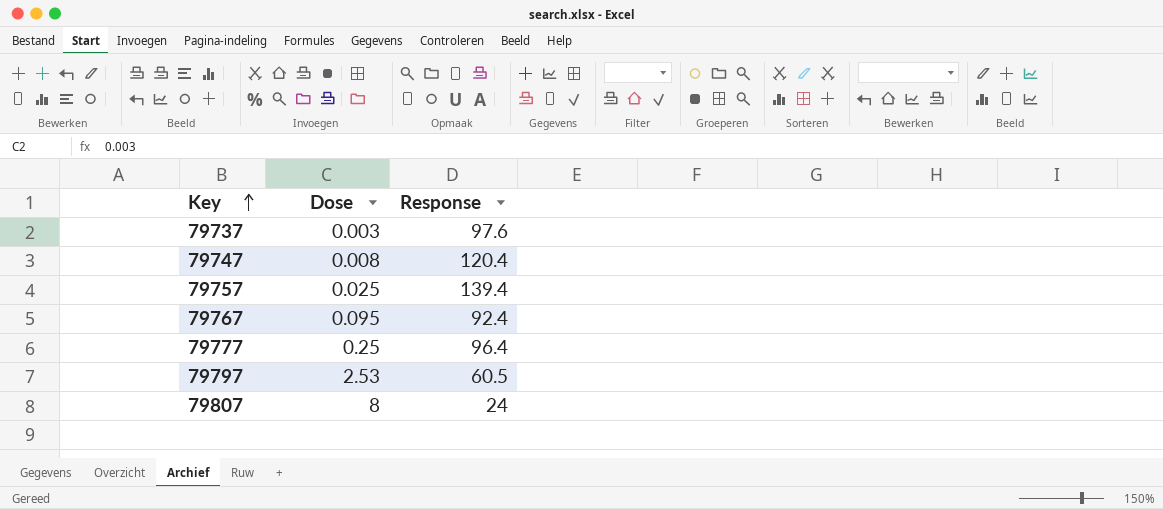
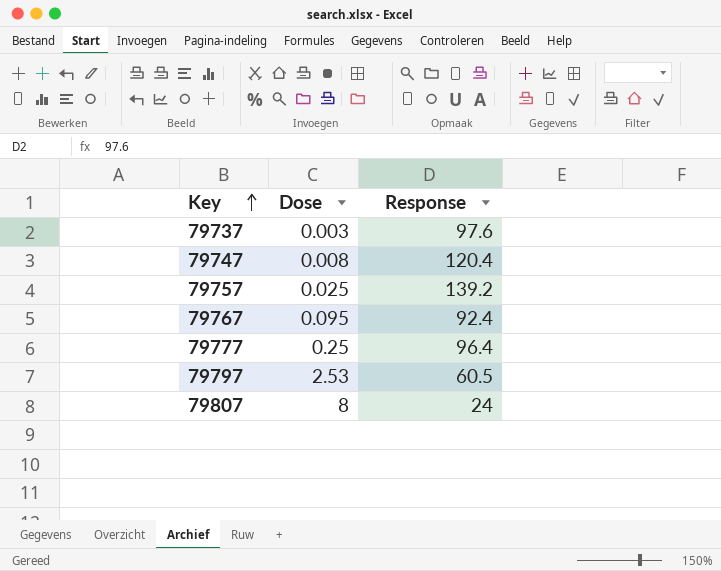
79757 | Response: 139.4 -> 139.2

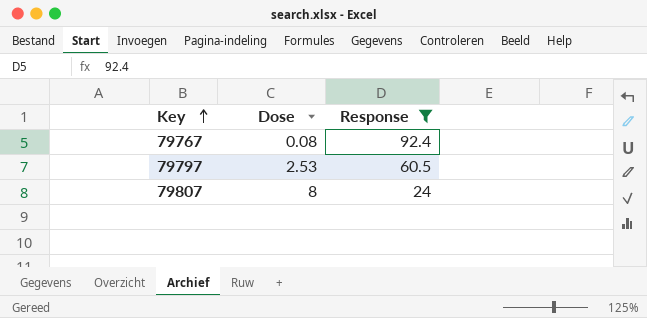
filter: none -> Response <= 92.4
79767 | Dose: 0.095 -> 0.08

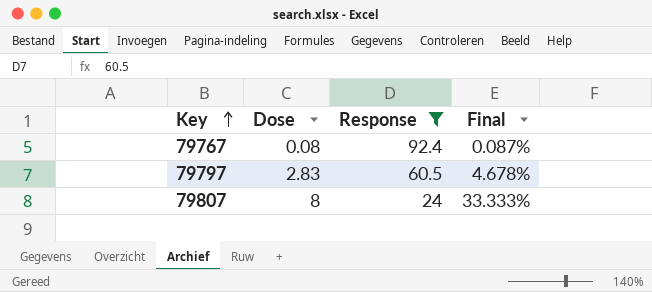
column Final | formula: none -> [Dose] / [Response]
79797 | Dose: 2.53 -> 2.83

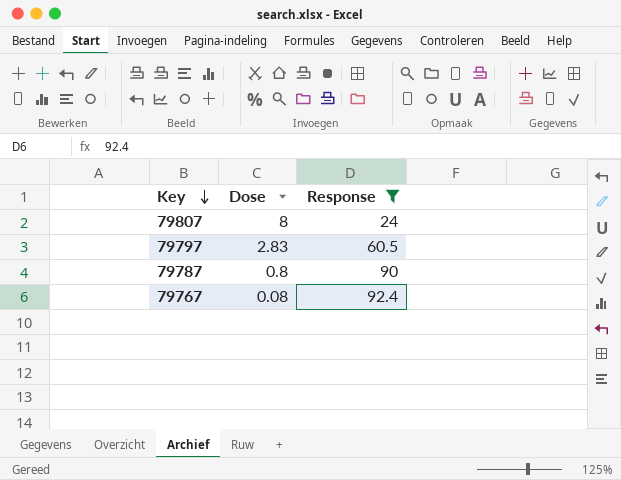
row order: Key ascending -> Key descending
column Final | formula: [Dose] / [Response] -> none
row 79787: none -> 0.8 | 90

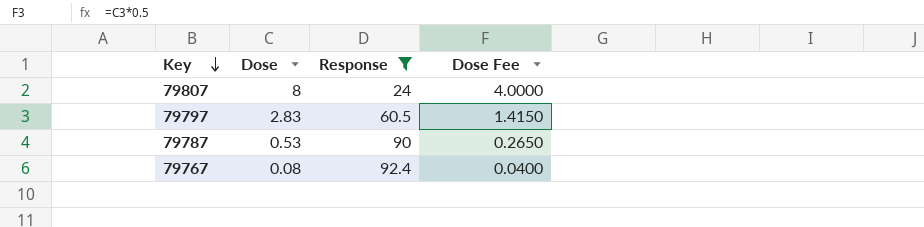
column Dose Fee | formula: none -> [Dose] * 0.5
79787 | Dose: 0.8 -> 0.53

